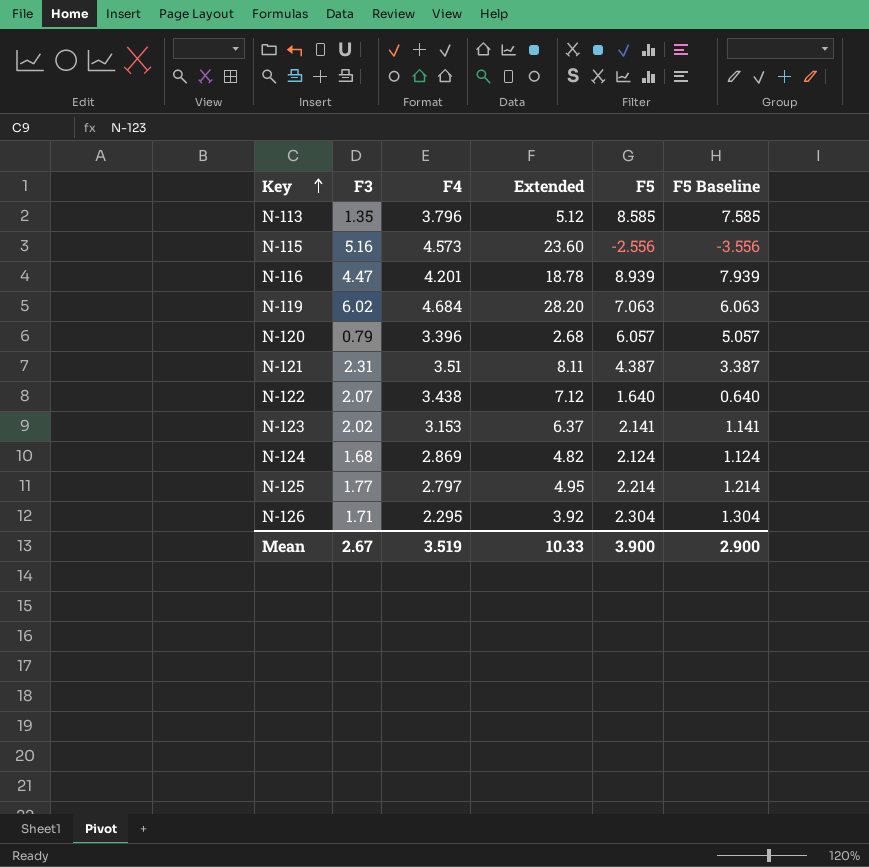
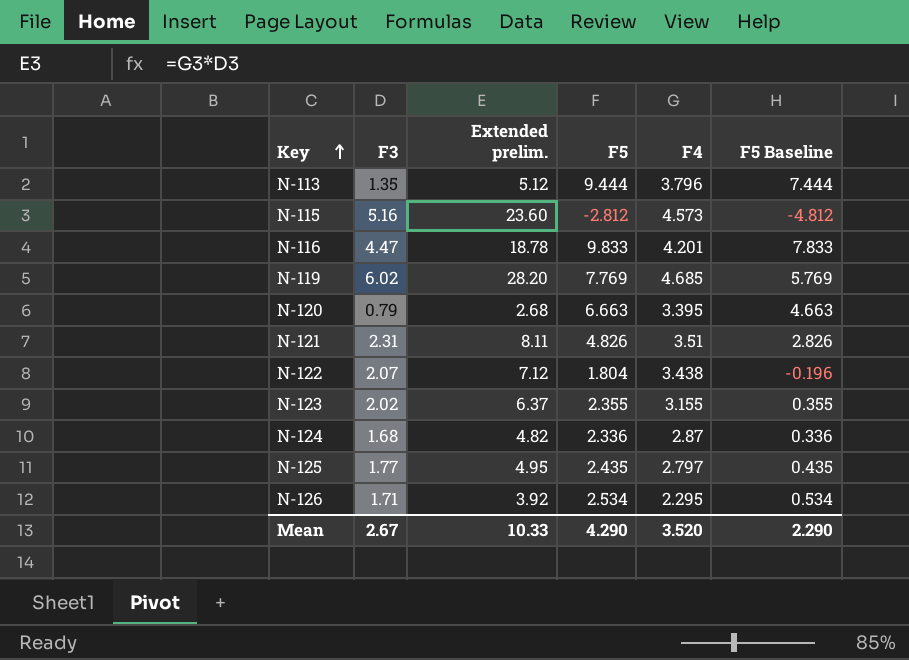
column name: Extended -> Extended prelim.
column F4 | position: 3 -> 5
column F5 Baseline | formula: [F5] - 1 -> [F5] - 2
N-113 | F5: 8.585 -> 9.444
N-115 | F5: -2.556 -> -2.812
N-116 | F5: 8.939 -> 9.833
N-119 | F5: 7.063 -> 7.769
N-119 | F4: 4.684 -> 4.685
N-120 | F5: 6.057 -> 6.663
N-120 | F4: 3.396 -> 3.395
N-121 | F5: 4.387 -> 4.826
N-122 | F5: 1.640 -> 1.804
N-123 | F5: 2.141 -> 2.355
N-123 | F4: 3.153 -> 3.155
N-124 | F5: 2.124 -> 2.336
N-124 | F4: 2.869 -> 2.87
N-125 | F5: 2.214 -> 2.435
N-126 | F5: 2.304 -> 2.534
Mean | F5: 3.900 -> 4.290
Mean | F4: 3.519 -> 3.520
Mean | F5 Baseline: 2.900 -> 2.290

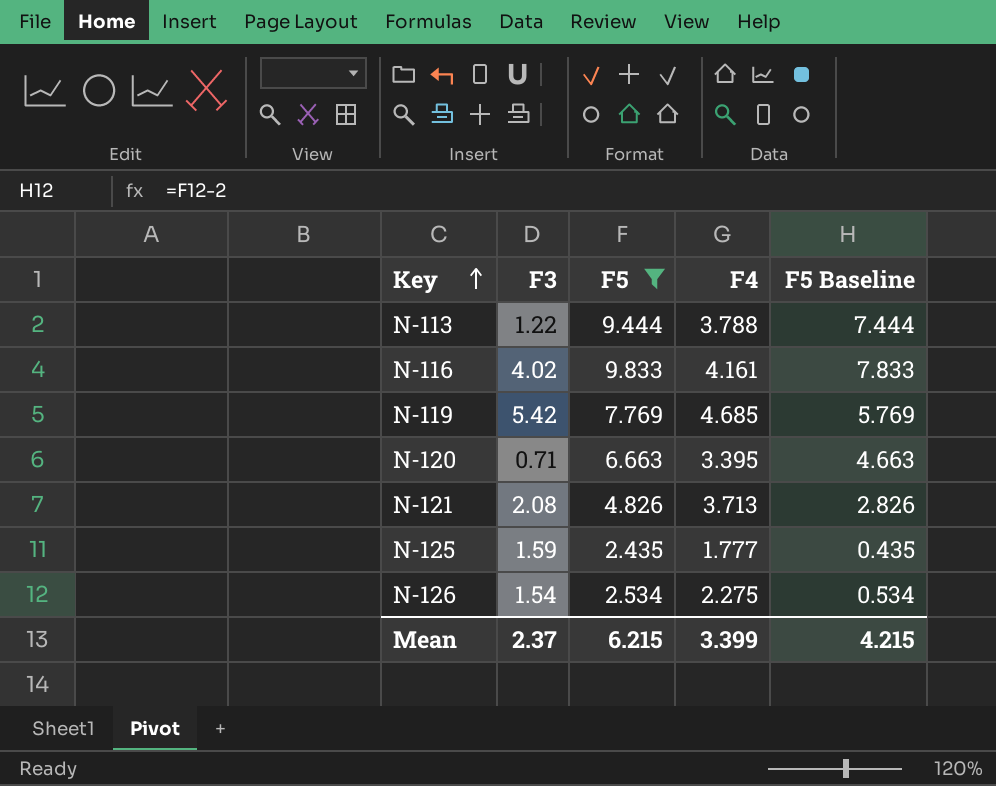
filter: none -> F5 >= 2.435
column Extended prelim. | formula: [F3] * [F4] -> none
N-113 | F3: 1.35 -> 1.22
N-113 | F4: 3.796 -> 3.788
N-116 | F3: 4.47 -> 4.02
N-116 | F4: 4.201 -> 4.161
N-119 | F3: 6.02 -> 5.42
N-120 | F3: 0.79 -> 0.71
N-121 | F3: 2.31 -> 2.08
N-121 | F4: 3.51 -> 3.713
N-125 | F3: 1.77 -> 1.59
N-125 | F4: 2.797 -> 1.777
N-126 | F3: 1.71 -> 1.54
N-126 | F4: 2.295 -> 2.275
Mean | F3: 2.67 -> 2.37
Mean | F5: 4.290 -> 6.215
Mean | F4: 3.520 -> 3.399
Mean | F5 Baseline: 2.290 -> 4.215

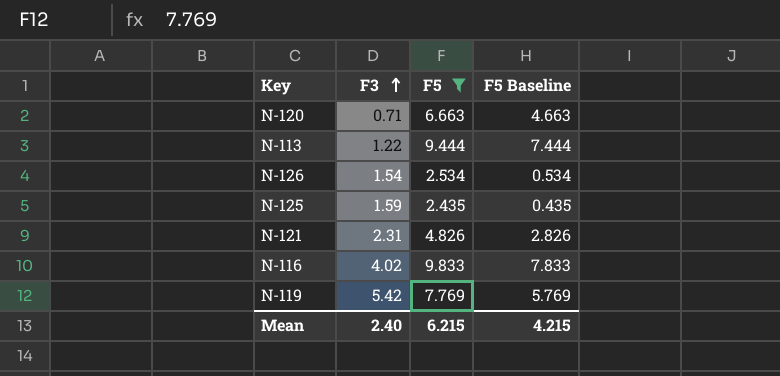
row order: Key ascending -> F3 ascending
column F4 | position: 4 -> none
N-121 | F3: 2.08 -> 2.31
Mean | F3: 2.37 -> 2.40

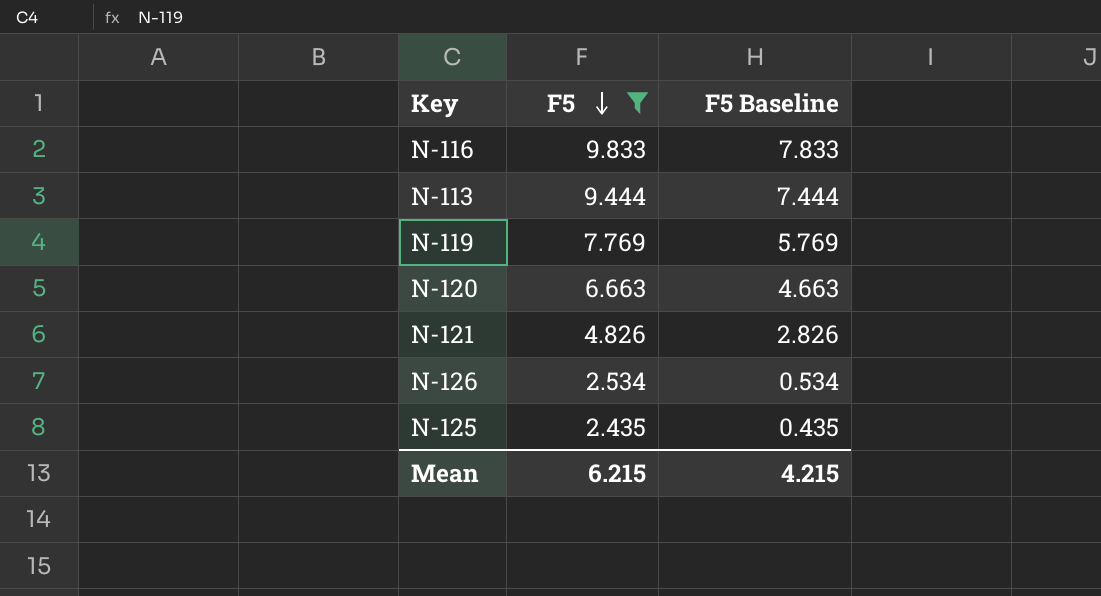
row order: F3 ascending -> F5 descending
column F3 | position: 2 -> none

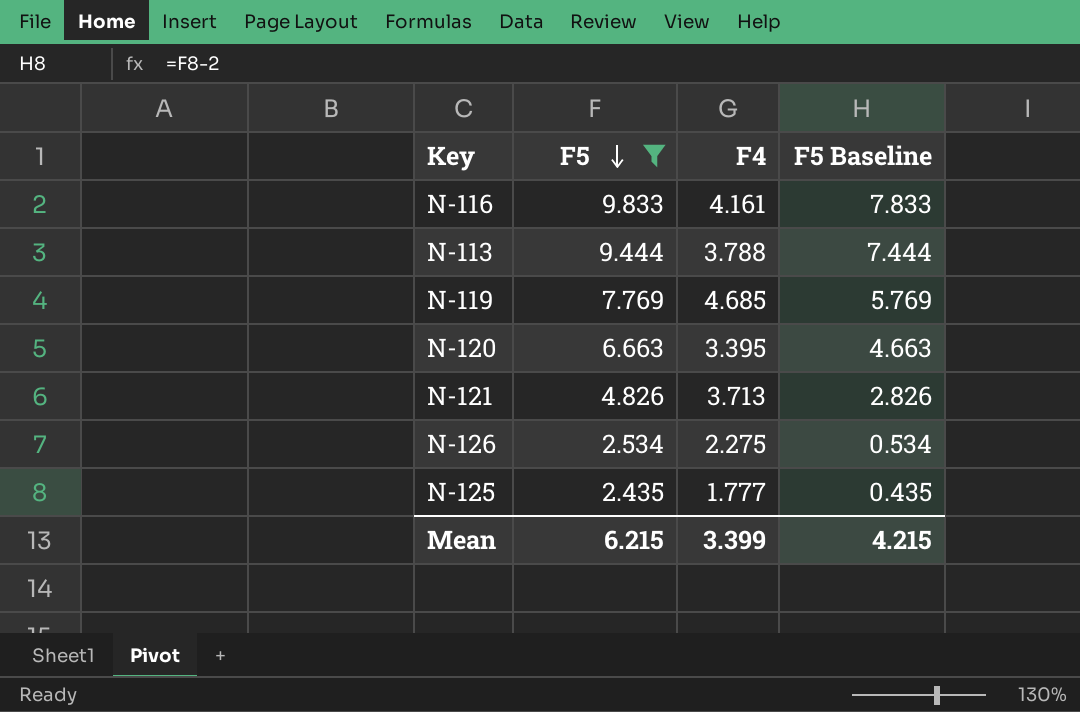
column F4 | position: none -> 3

